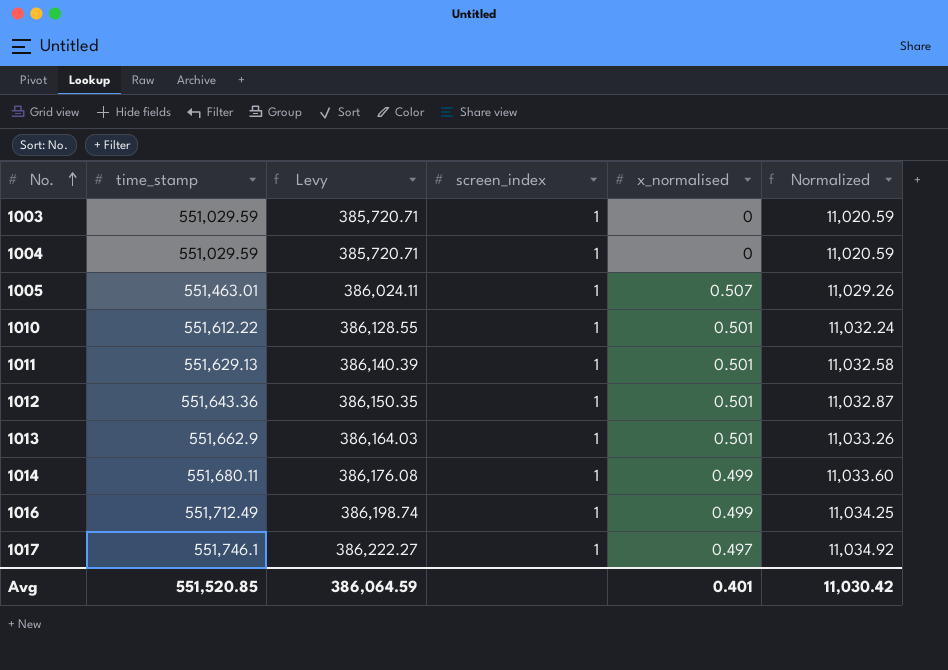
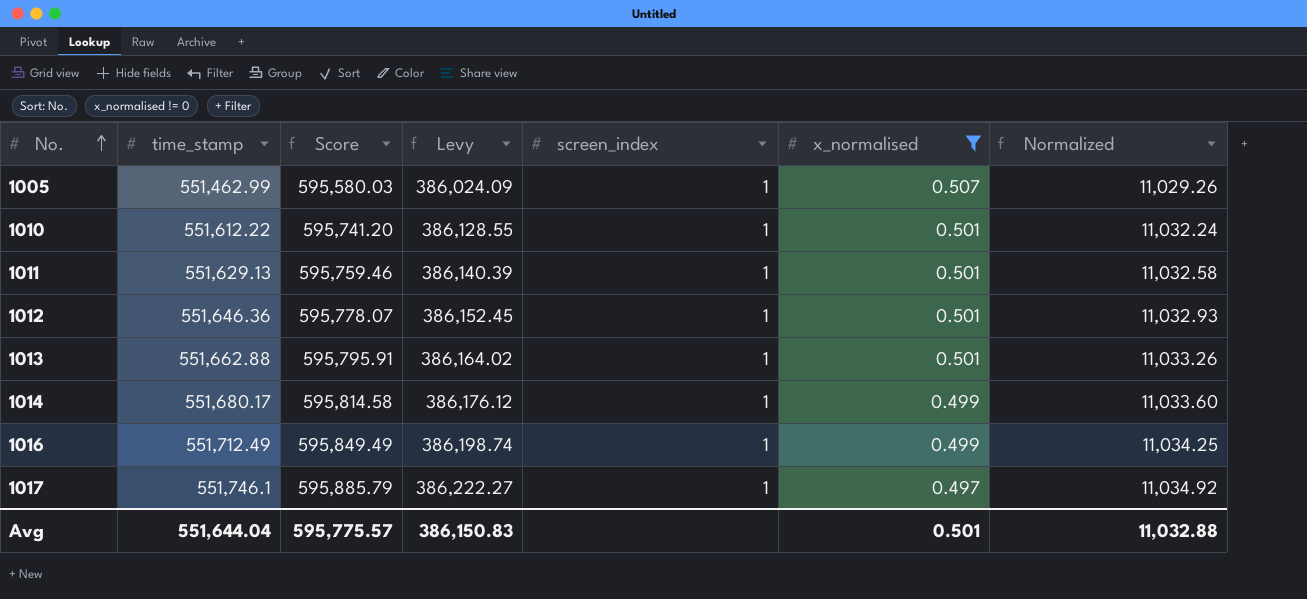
filter: none -> x_normalised != 0
column Score | formula: none -> [time_stamp] * 1.08
1005 | time_stamp: 551,463.01 -> 551,462.99
1005 | Levy: 386,024.11 -> 386,024.09
1012 | time_stamp: 551,643.36 -> 551,646.36
1012 | Levy: 386,150.35 -> 386,152.45
1012 | Normalized: 11,032.87 -> 11,032.93
1013 | time_stamp: 551,662.9 -> 551,662.88
1013 | Levy: 386,164.03 -> 386,164.02
1014 | time_stamp: 551,680.11 -> 551,680.17
1014 | Levy: 386,176.08 -> 386,176.12
Avg | time_stamp: 551,520.85 -> 551,644.04
Avg | Levy: 386,064.59 -> 386,150.83
Avg | x_normalised: 0.401 -> 0.501
Avg | Normalized: 11,030.42 -> 11,032.88

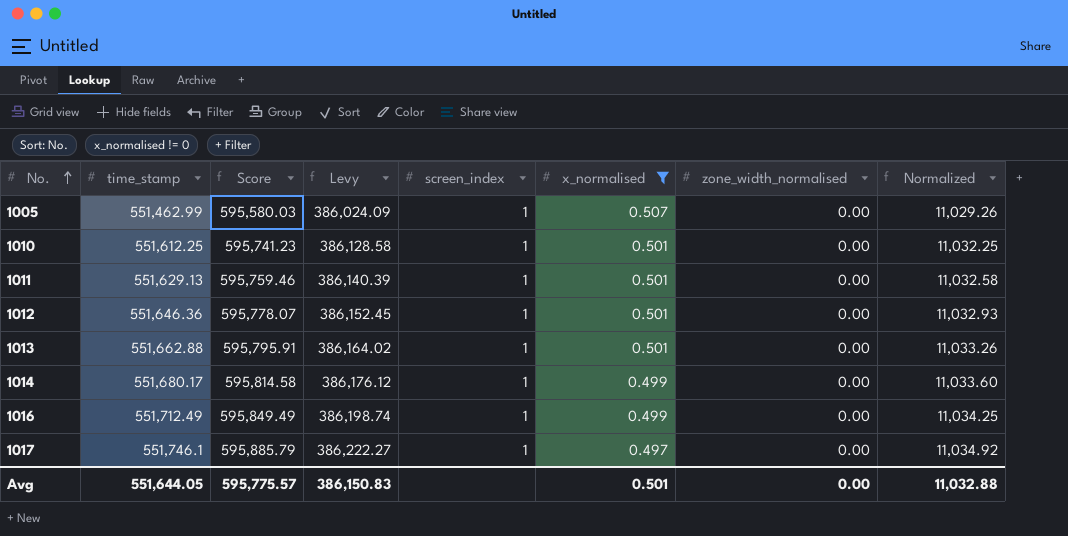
column zone_width_normalised | position: none -> 7
1010 | time_stamp: 551,612.22 -> 551,612.25
1010 | Score: 595,741.20 -> 595,741.23
1010 | Levy: 386,128.55 -> 386,128.58
1010 | Normalized: 11,032.24 -> 11,032.25
Avg | time_stamp: 551,644.04 -> 551,644.05

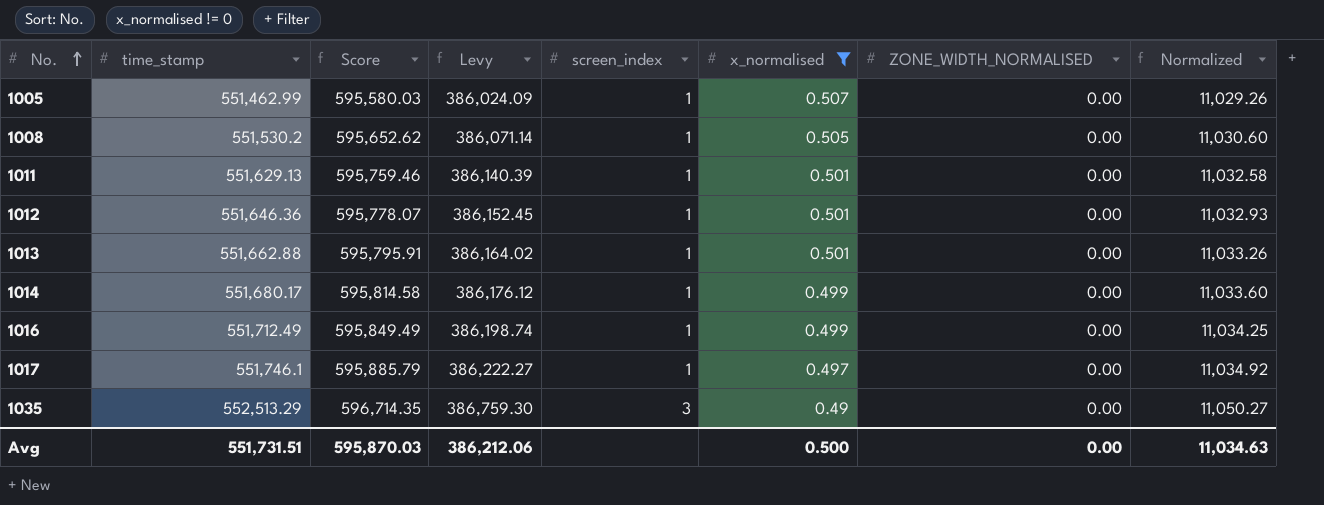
column name: zone_width_normalised -> ZONE_WIDTH_NORMALISED
row 1010: 551,612.25 | 595,741.23 | 386,128.58 | 1 | 0.501 | 0.00 | 11,032.25 -> none
row 1008: none -> 551,530.2 | 595,652.62 | 386,071.14 | 1 | 0.505 | 0.00 | 11,030.60
row 1035: none -> 552,513.29 | 596,714.35 | 386,759.30 | 3 | 0.49 | 0.00 | 11,050.27
Avg | time_stamp: 551,644.05 -> 551,731.51
Avg | Score: 595,775.57 -> 595,870.03
Avg | Levy: 386,150.83 -> 386,212.06
Avg | x_normalised: 0.501 -> 0.500
Avg | Normalized: 11,032.88 -> 11,034.63

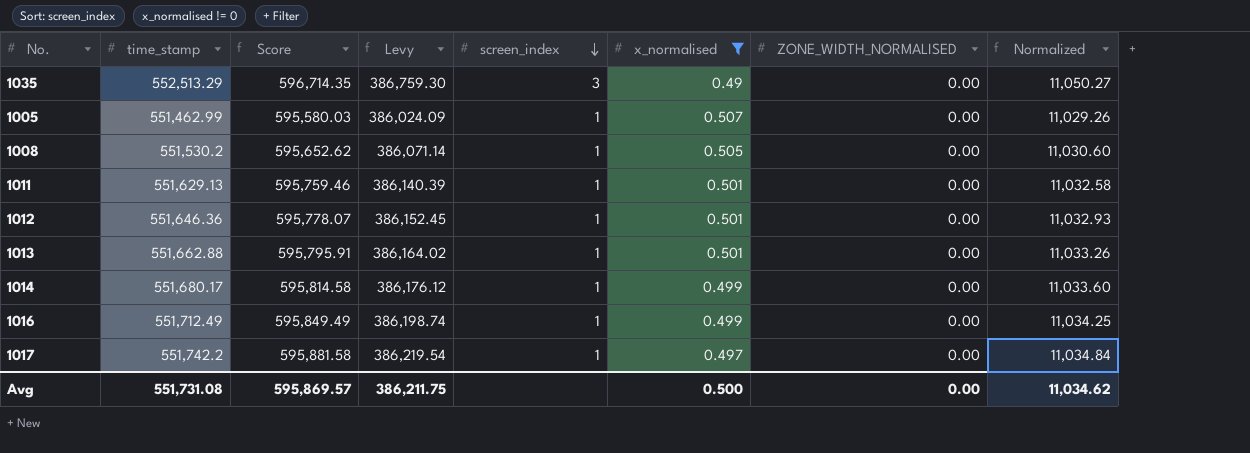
row order: No. ascending -> screen_index descending
1017 | time_stamp: 551,746.1 -> 551,742.2
1017 | Score: 595,885.79 -> 595,881.58
1017 | Levy: 386,222.27 -> 386,219.54
1017 | Normalized: 11,034.92 -> 11,034.84
Avg | time_stamp: 551,731.51 -> 551,731.08
Avg | Score: 595,870.03 -> 595,869.57
Avg | Levy: 386,212.06 -> 386,211.75
Avg | Normalized: 11,034.63 -> 11,034.62

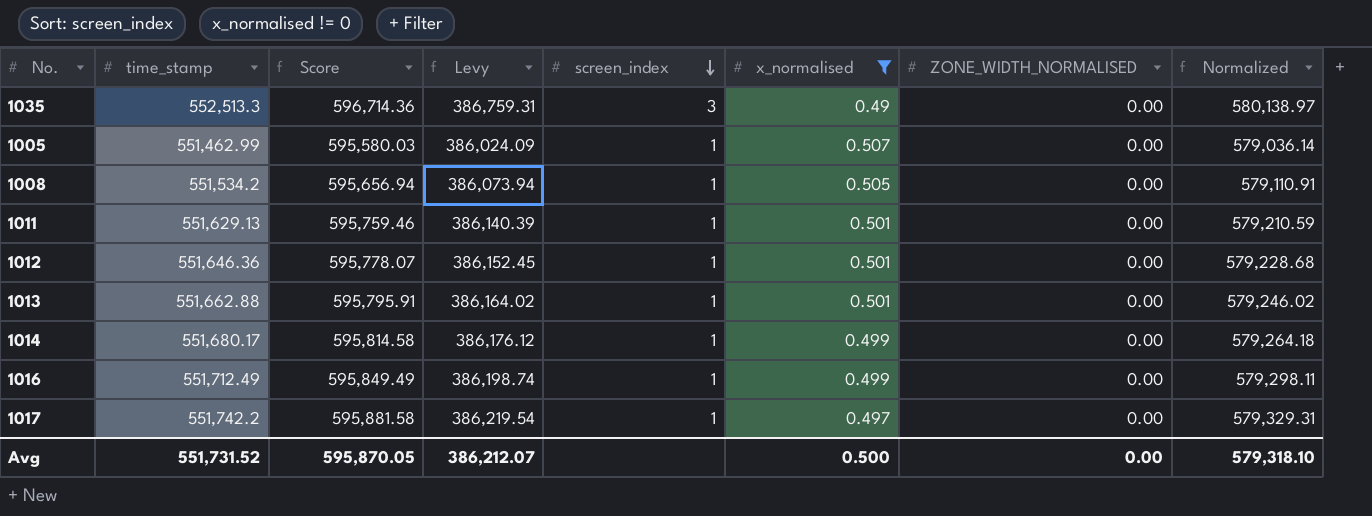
column Normalized | formula: [time_stamp] * 0.02 -> [time_stamp] * 1.05
1035 | time_stamp: 552,513.29 -> 552,513.3
1035 | Score: 596,714.35 -> 596,714.36
1035 | Levy: 386,759.30 -> 386,759.31
1008 | time_stamp: 551,530.2 -> 551,534.2
1008 | Score: 595,652.62 -> 595,656.94
1008 | Levy: 386,071.14 -> 386,073.94
Avg | time_stamp: 551,731.08 -> 551,731.52
Avg | Score: 595,869.57 -> 595,870.05
Avg | Levy: 386,211.75 -> 386,212.07
Avg | Normalized: 11,034.62 -> 579,318.10

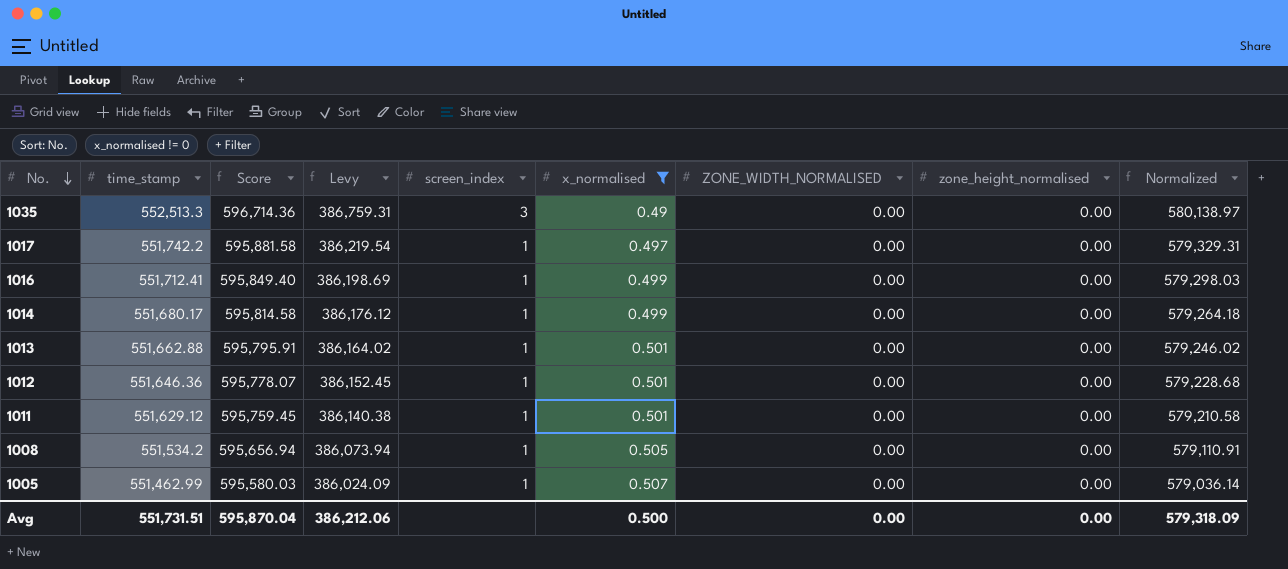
row order: screen_index descending -> No. descending
column zone_height_normalised | position: none -> 8
1016 | time_stamp: 551,712.49 -> 551,712.41
1016 | Score: 595,849.49 -> 595,849.40
1016 | Levy: 386,198.74 -> 386,198.69
1016 | Normalized: 579,298.11 -> 579,298.03
1011 | time_stamp: 551,629.13 -> 551,629.12
1011 | Score: 595,759.46 -> 595,759.45
1011 | Levy: 386,140.39 -> 386,140.38
1011 | Normalized: 579,210.59 -> 579,210.58
Avg | time_stamp: 551,731.52 -> 551,731.51
Avg | Score: 595,870.05 -> 595,870.04
Avg | Levy: 386,212.07 -> 386,212.06
Avg | Normalized: 579,318.10 -> 579,318.09

